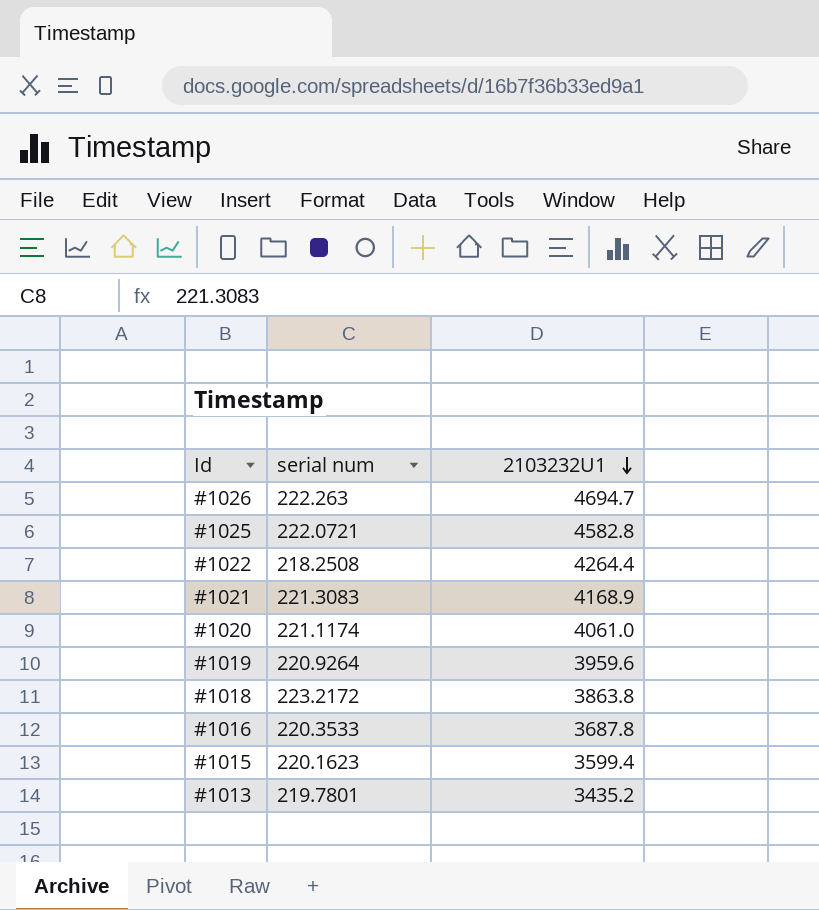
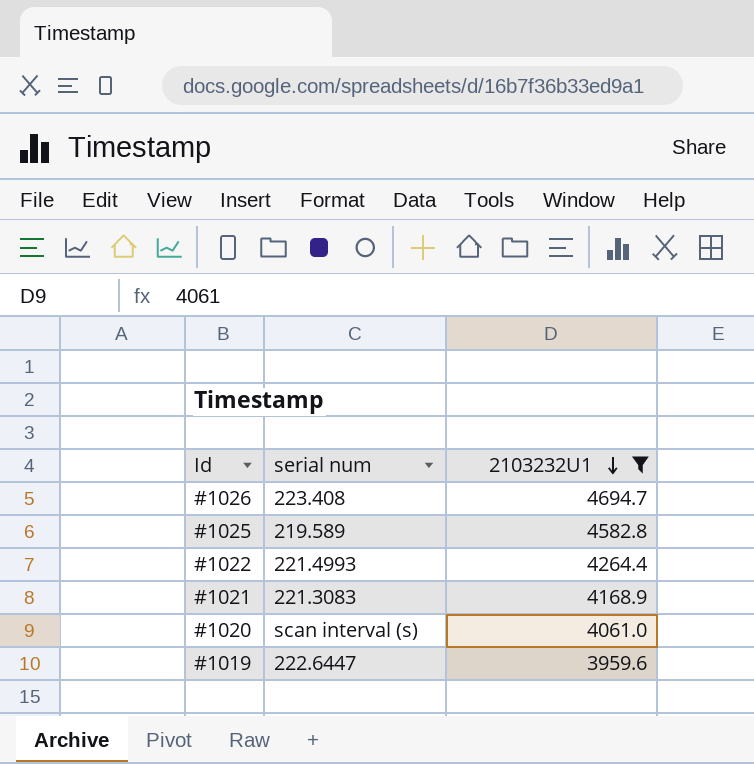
filter: none -> 2103232U1 >= 3959.6
#1026 | serial num: 222.263 -> 223.408
#1025 | serial num: 222.0721 -> 219.589
#1022 | serial num: 218.2508 -> 221.4993
#1020 | serial num: 221.1174 -> scan interval (s)
#1019 | serial num: 220.9264 -> 222.6447

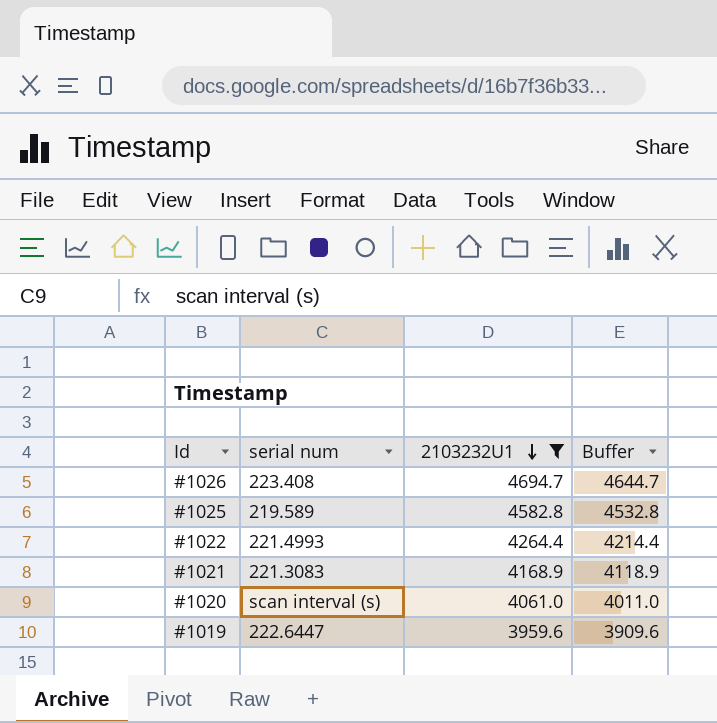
column Buffer | formula: none -> [2103232U1] - 50

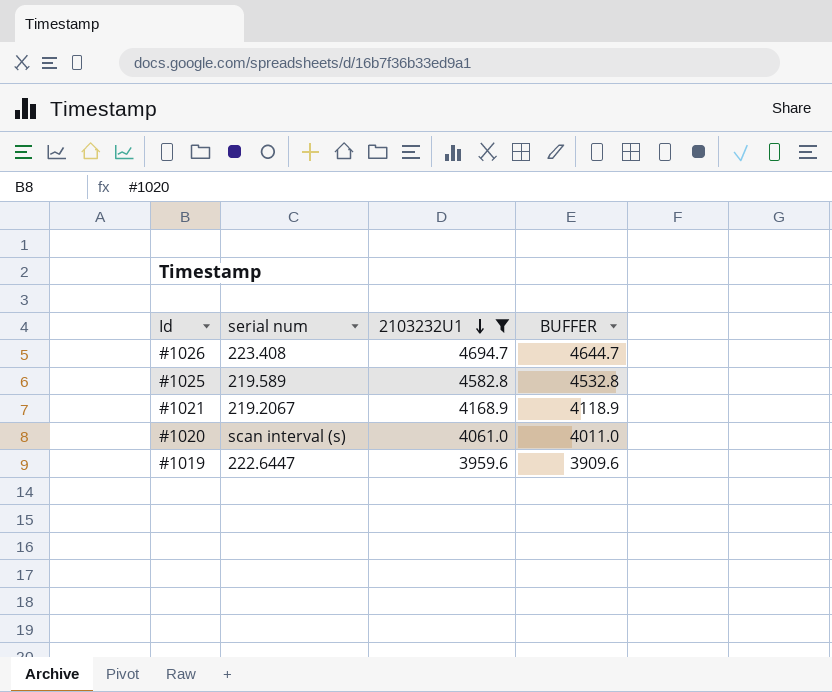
column name: Buffer -> BUFFER
row #1022: 221.4993 | 4264.4 | 4214.4 -> none
#1021 | serial num: 221.3083 -> 219.2067

